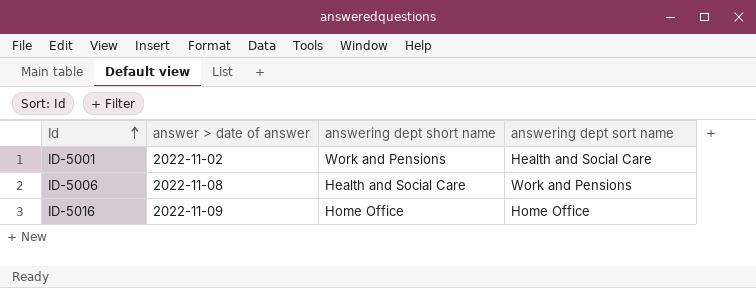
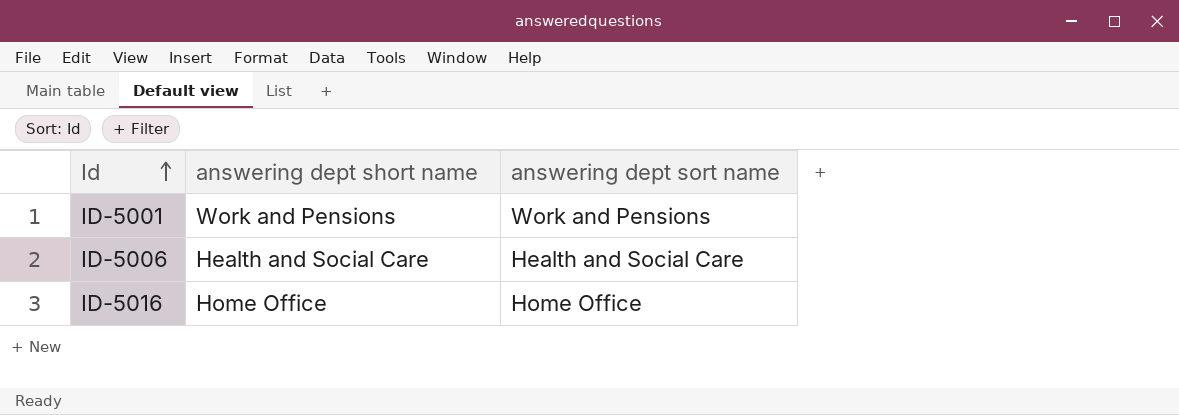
column answer > date of answer | position: 2 -> none
ID-5001 | answering dept sort name: Health and Social Care -> Work and Pensions
ID-5006 | answering dept sort name: Work and Pensions -> Health and Social Care

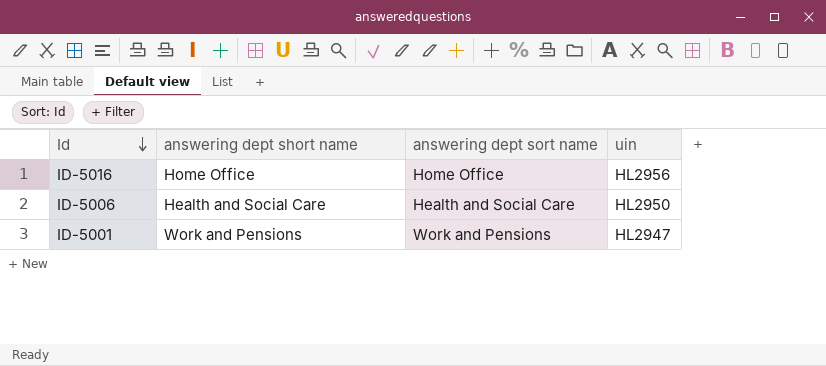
row order: Id ascending -> Id descending
column uin | position: none -> 4

